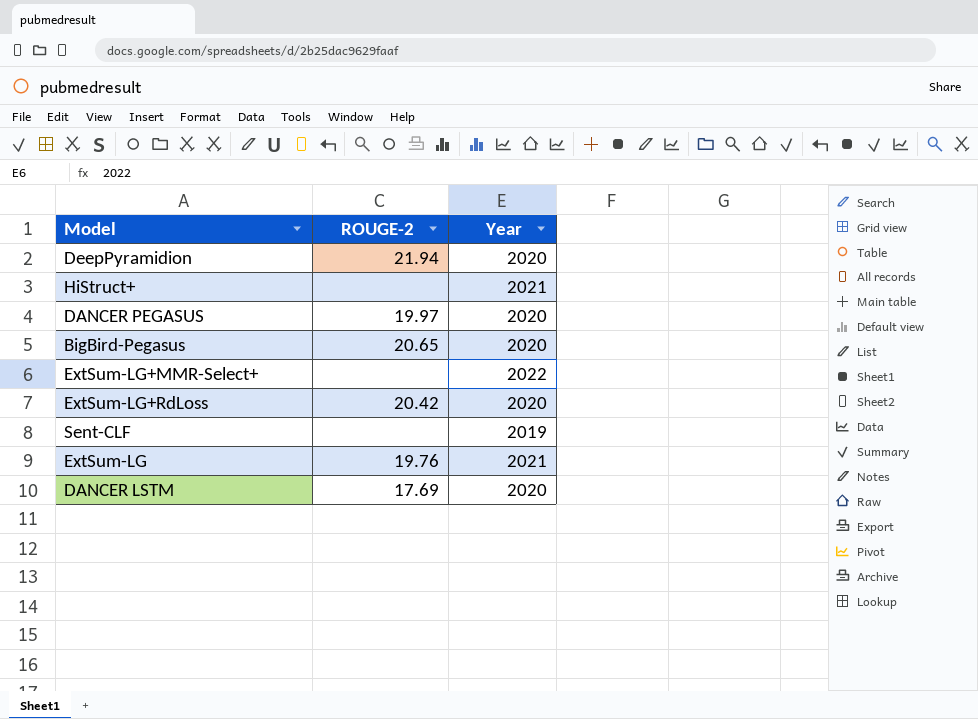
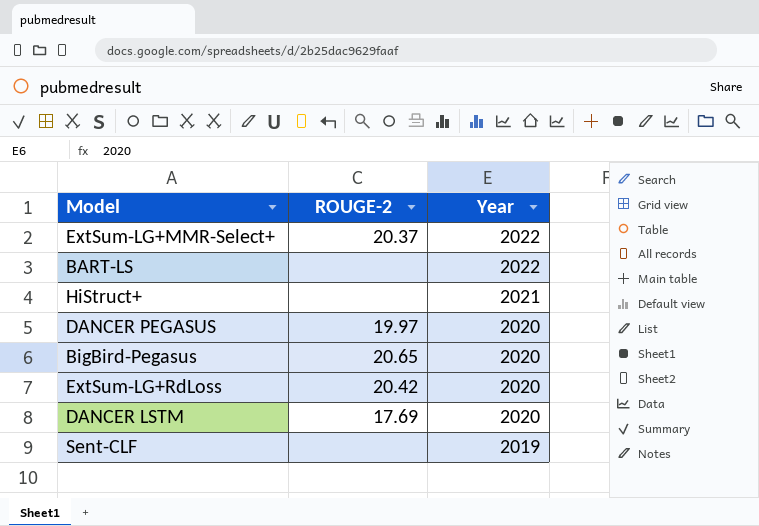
row order: none -> Year descending
row DeepPyramidion: 21.94 | 2020 -> none
row ExtSum-LG: 19.76 | 2021 -> none
ExtSum-LG+MMR-Select+ | ROUGE-2: none -> 20.37
row BART-LS: none -> none | 2022

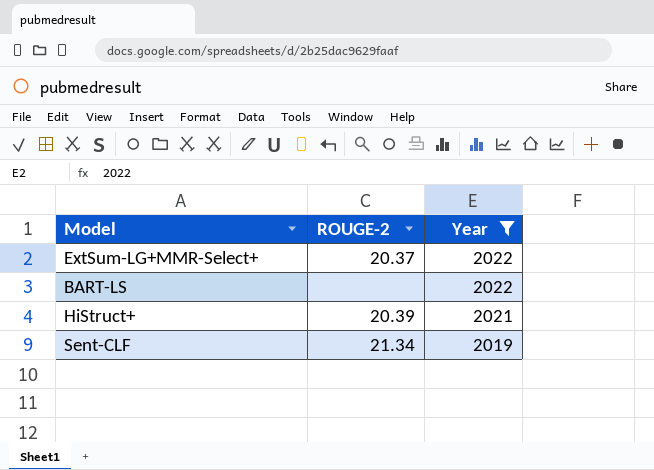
filter: none -> Year != 2020
HiStruct+ | ROUGE-2: none -> 20.39
Sent-CLF | ROUGE-2: none -> 21.34

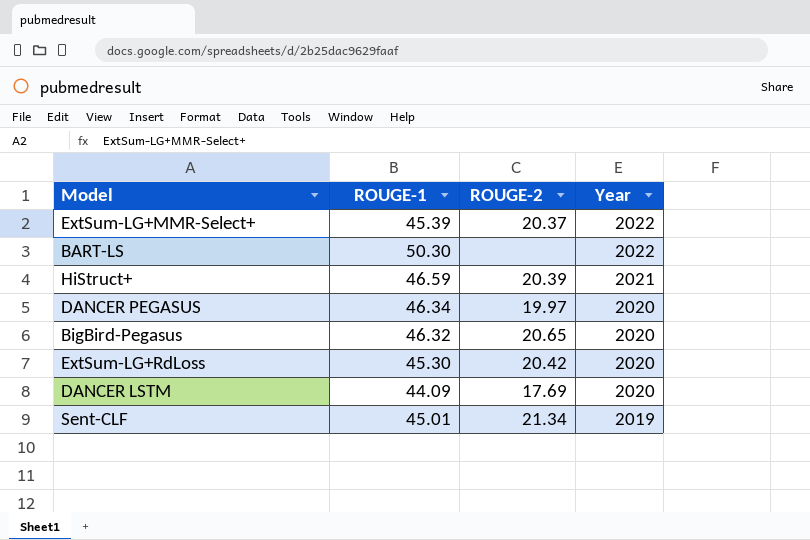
filter: Year != 2020 -> none
column ROUGE-1 | position: none -> 2

